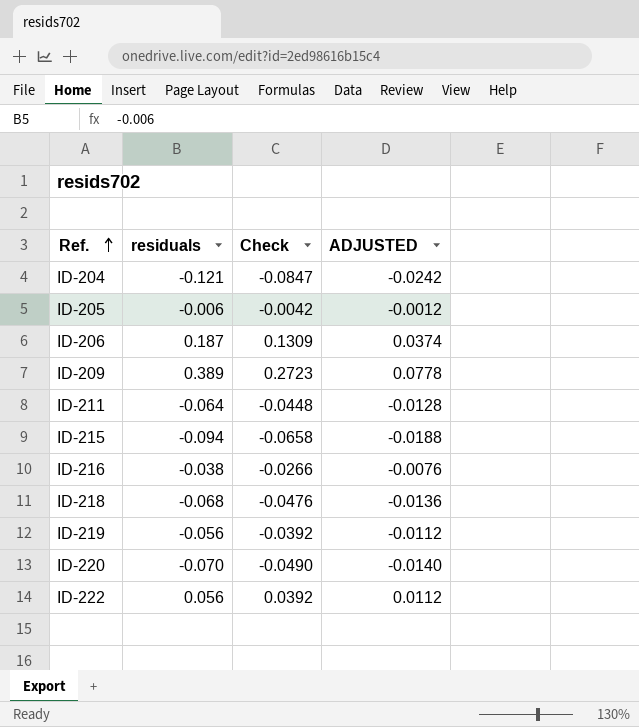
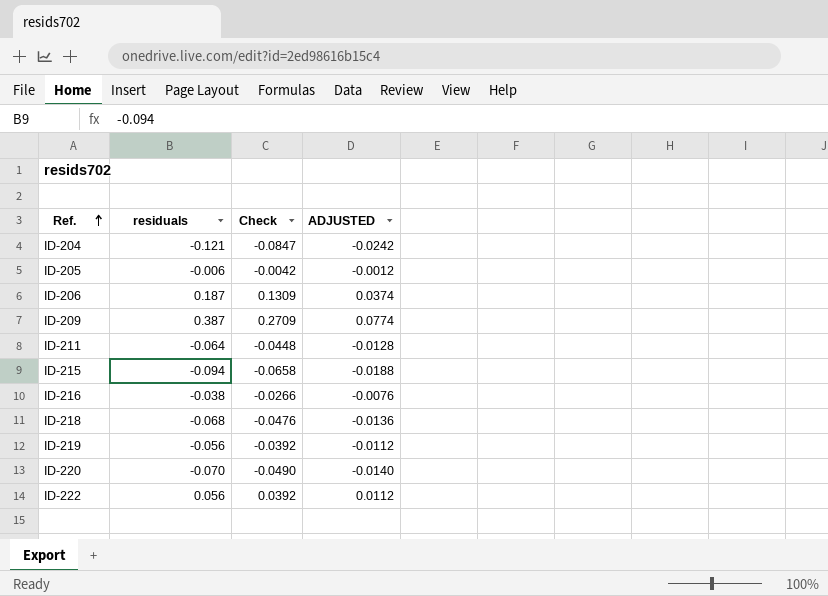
ID-209 | residuals: 0.389 -> 0.387
ID-209 | Check: 0.2723 -> 0.2709
ID-209 | ADJUSTED: 0.0778 -> 0.0774

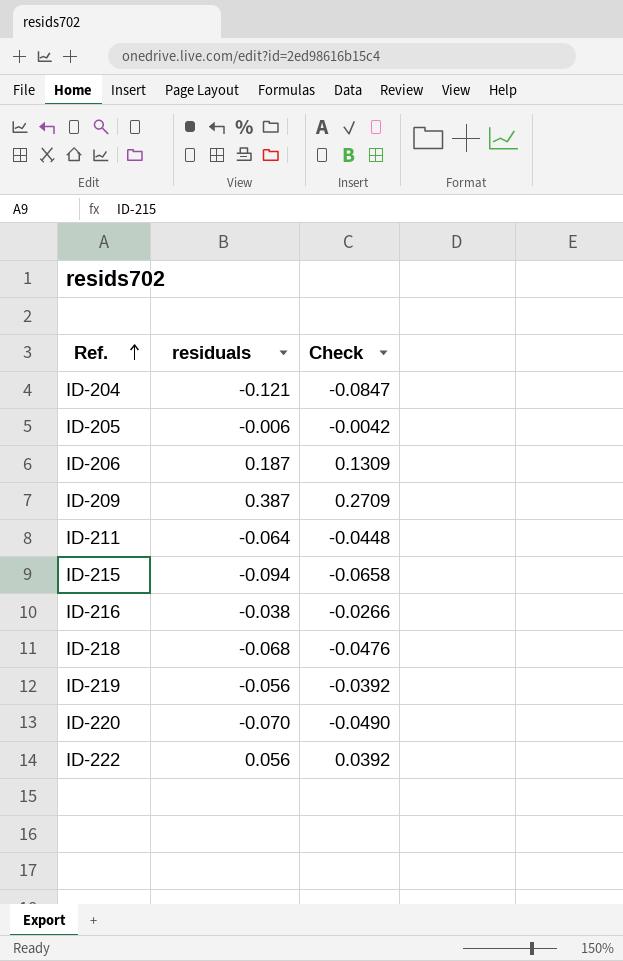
column ADJUSTED | formula: [residuals] * 0.2 -> none

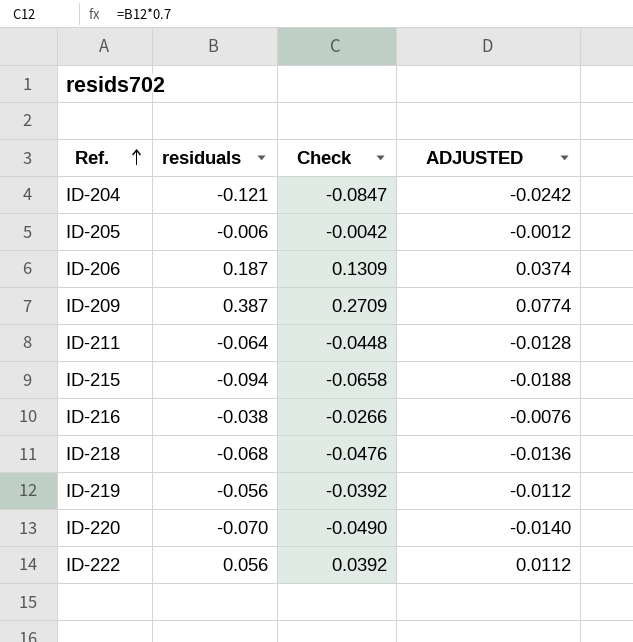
column ADJUSTED | formula: none -> [residuals] * 0.2

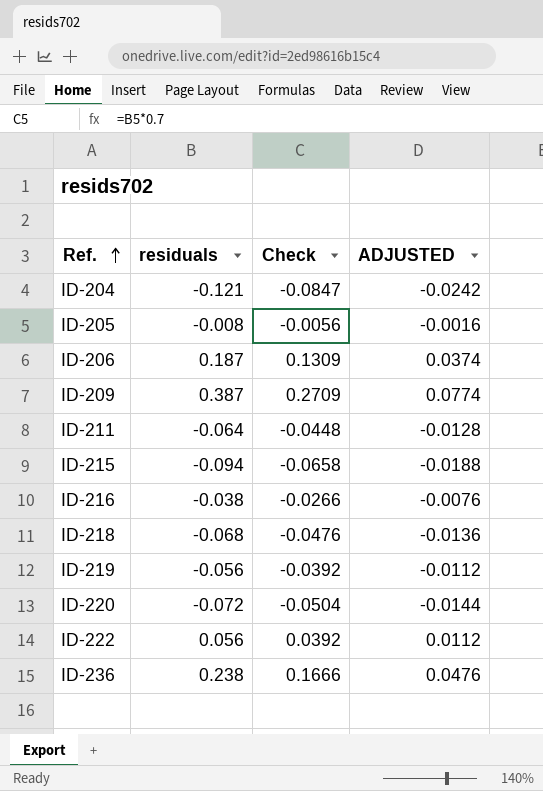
ID-205 | residuals: -0.006 -> -0.008
ID-205 | Check: -0.0042 -> -0.0056
ID-205 | ADJUSTED: -0.0012 -> -0.0016
ID-220 | residuals: -0.070 -> -0.072
ID-220 | Check: -0.0490 -> -0.0504
ID-220 | ADJUSTED: -0.0140 -> -0.0144
row ID-236: none -> 0.238 | 0.1666 | 0.0476

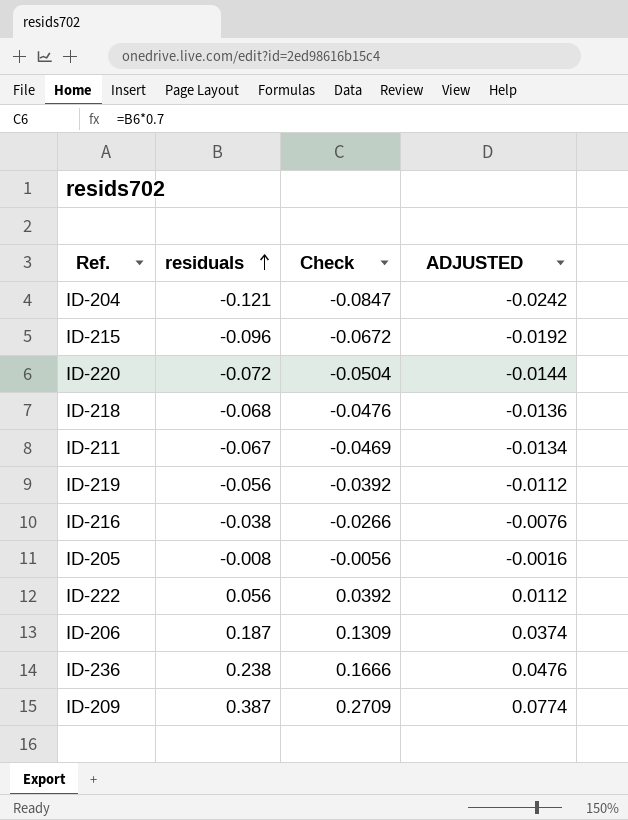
row order: Ref. ascending -> residuals ascending
ID-215 | residuals: -0.094 -> -0.096
ID-215 | Check: -0.0658 -> -0.0672
ID-215 | ADJUSTED: -0.0188 -> -0.0192
ID-211 | residuals: -0.064 -> -0.067
ID-211 | Check: -0.0448 -> -0.0469
ID-211 | ADJUSTED: -0.0128 -> -0.0134

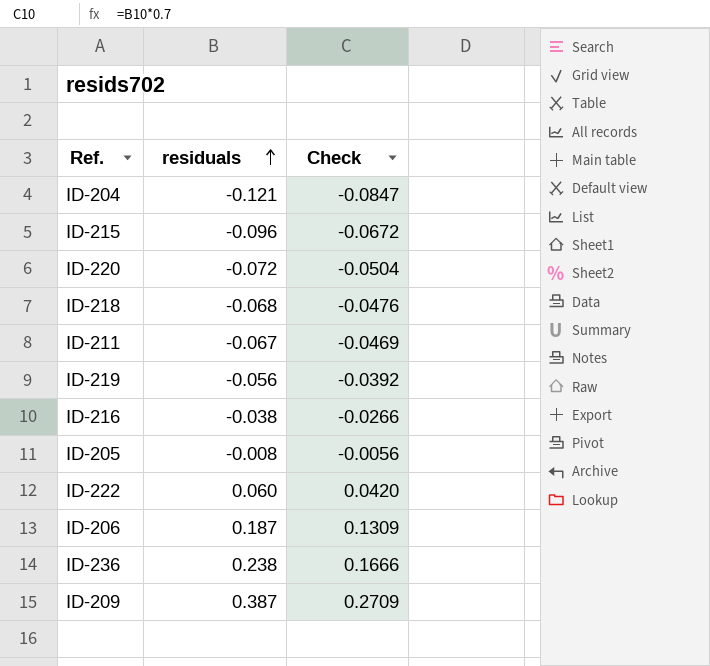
column ADJUSTED | formula: [residuals] * 0.2 -> none
ID-222 | residuals: 0.056 -> 0.060
ID-222 | Check: 0.0392 -> 0.0420

